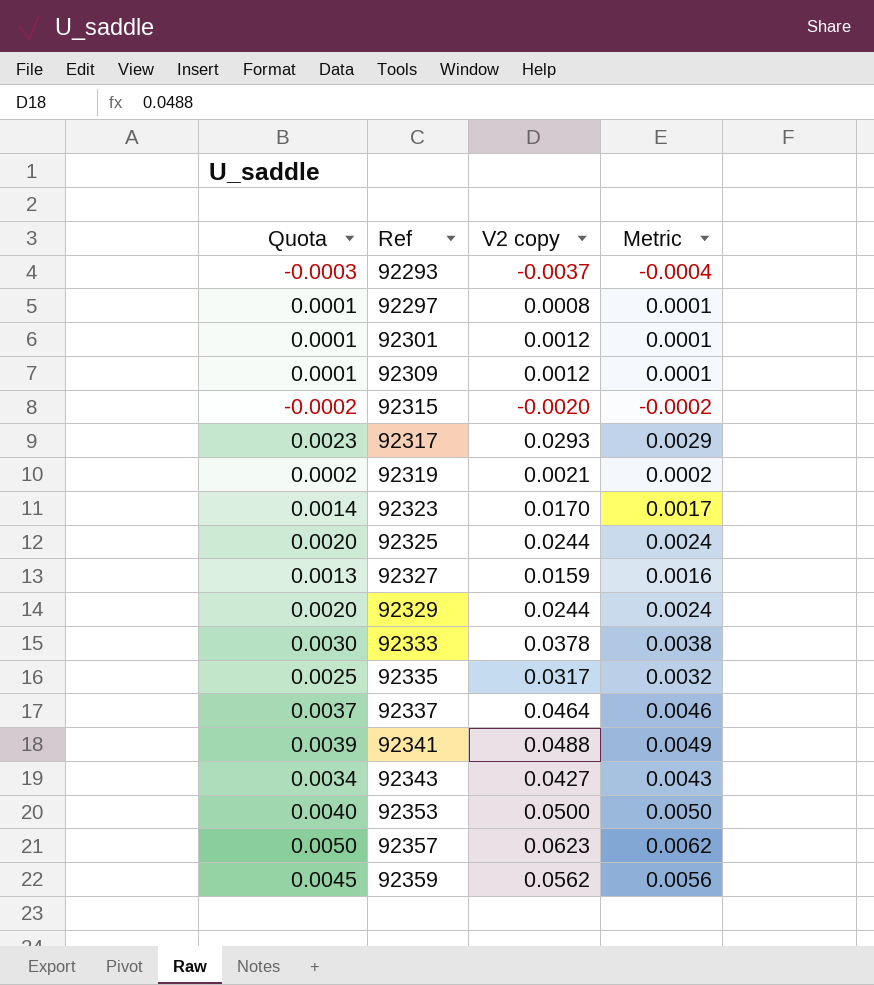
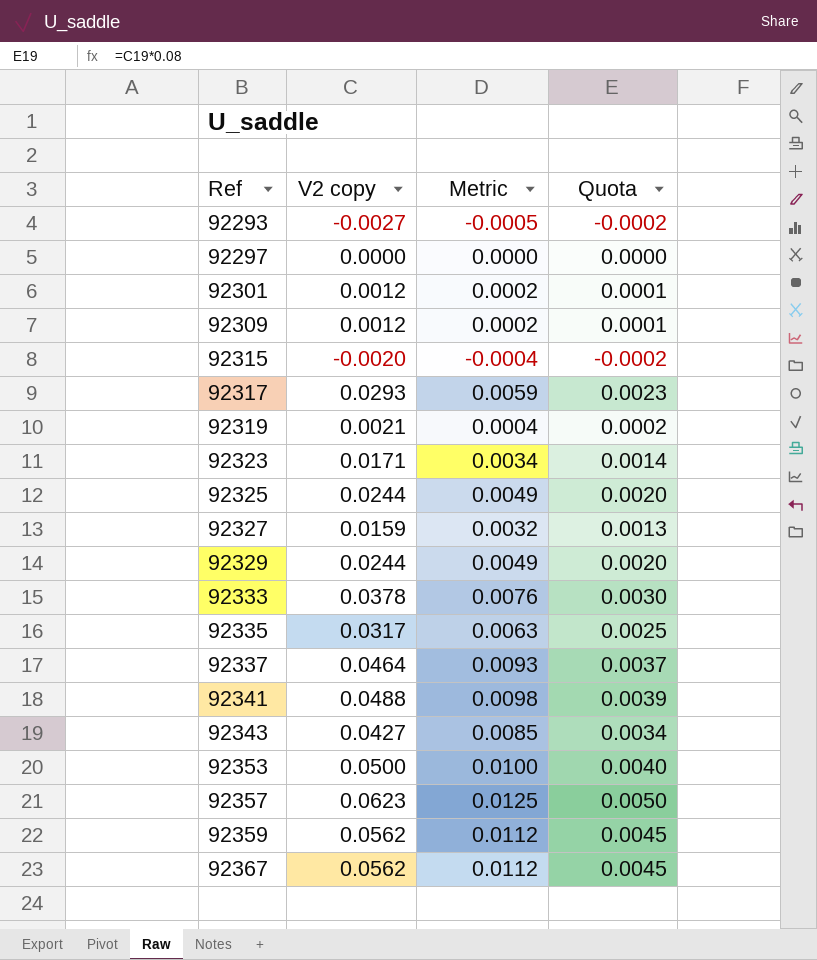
column Metric | formula: [V2 copy] * 0.1 -> [V2 copy] * 0.2
column Quota | position: 1 -> 4
92293 | V2 copy: -0.0037 -> -0.0027
92293 | Quota: -0.0003 -> -0.0002
92297 | V2 copy: 0.0008 -> 0.0000
92297 | Quota: 0.0001 -> 0.0000
92323 | V2 copy: 0.0170 -> 0.0171
row 92367: none -> 0.0562 | 0.0112 | 0.0045

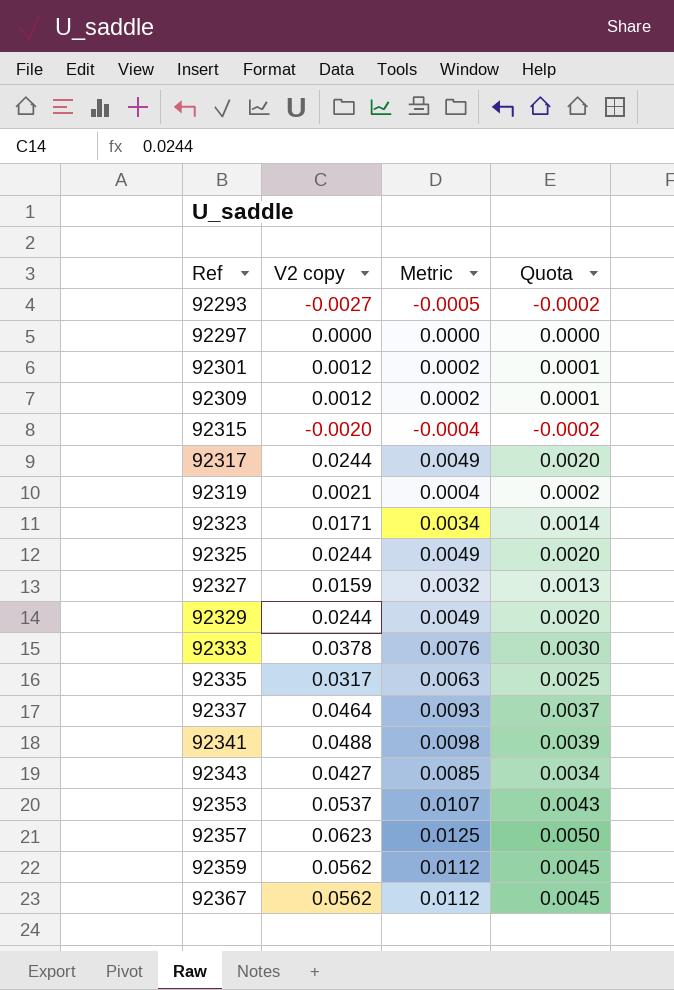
92317 | V2 copy: 0.0293 -> 0.0244
92317 | Metric: 0.0059 -> 0.0049
92317 | Quota: 0.0023 -> 0.0020
92353 | V2 copy: 0.0500 -> 0.0537
92353 | Metric: 0.0100 -> 0.0107
92353 | Quota: 0.0040 -> 0.0043

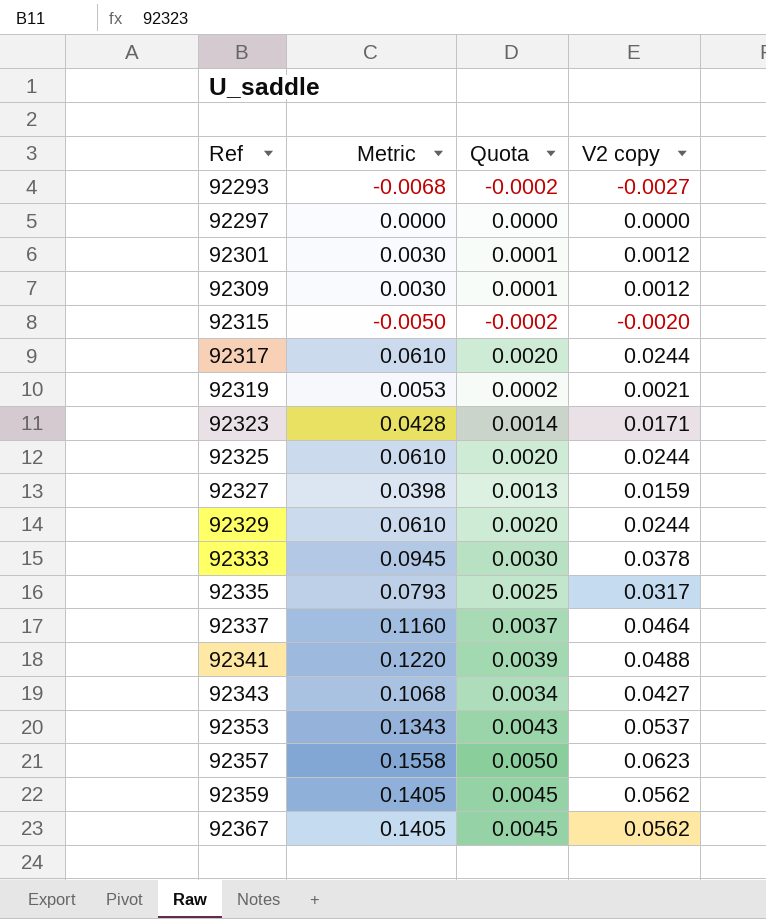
column Metric | formula: [V2 copy] * 0.2 -> [V2 copy] * 2.5
column V2 copy | position: 2 -> 4

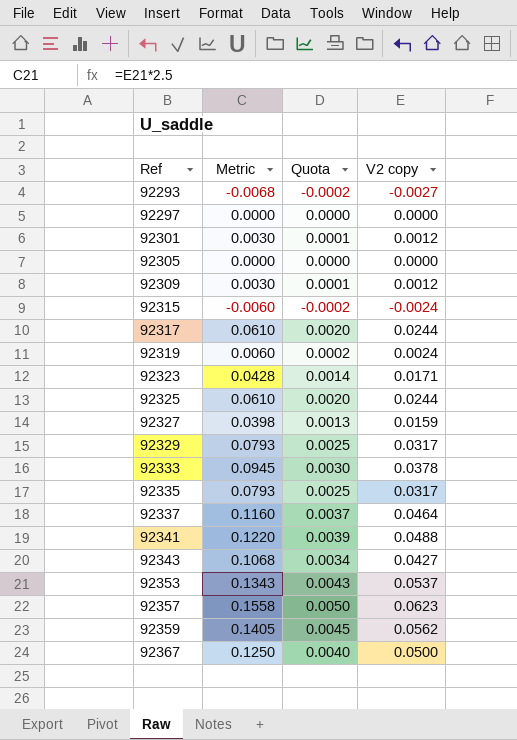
row 92305: none -> 0.0000 | 0.0000 | 0.0000
92315 | Metric: -0.0050 -> -0.0060
92315 | V2 copy: -0.0020 -> -0.0024
92319 | Metric: 0.0053 -> 0.0060
92319 | V2 copy: 0.0021 -> 0.0024
92329 | Metric: 0.0610 -> 0.0793
92329 | Quota: 0.0020 -> 0.0025
92329 | V2 copy: 0.0244 -> 0.0317
92367 | Metric: 0.1405 -> 0.1250
92367 | Quota: 0.0045 -> 0.0040
92367 | V2 copy: 0.0562 -> 0.0500

